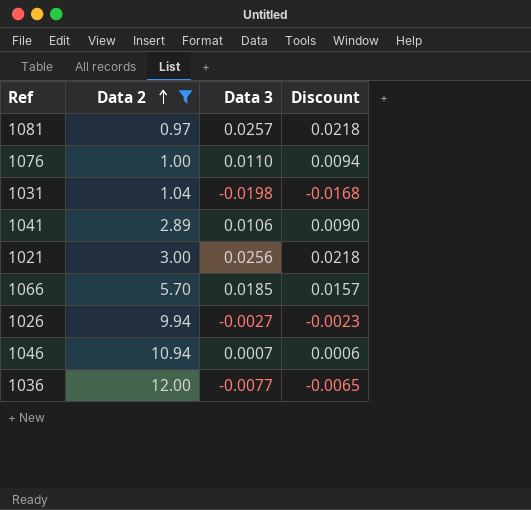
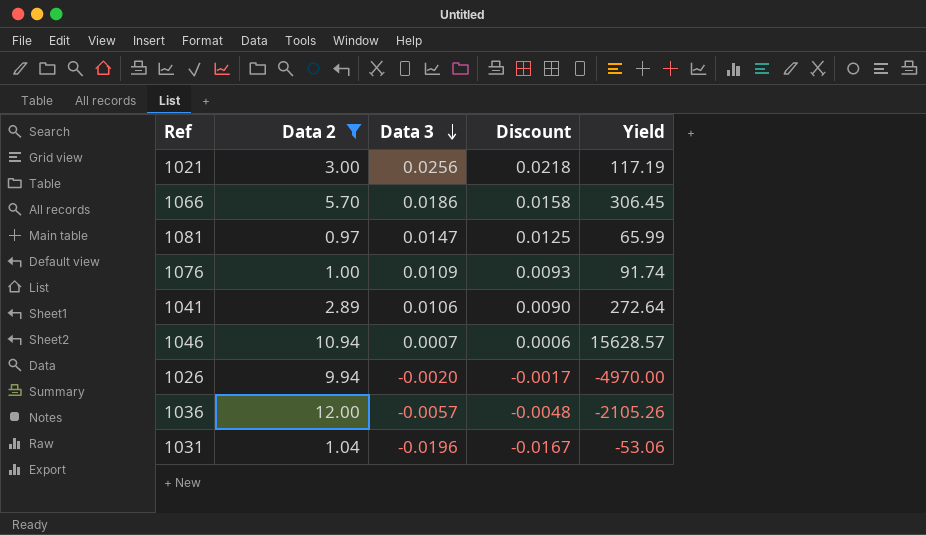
row order: Data 2 ascending -> Data 3 descending
column Yield | formula: none -> [Data 2] / [Data 3]
1066 | Data 3: 0.0185 -> 0.0186
1066 | Discount: 0.0157 -> 0.0158
1081 | Data 3: 0.0257 -> 0.0147
1081 | Discount: 0.0218 -> 0.0125
1076 | Data 3: 0.0110 -> 0.0109
1076 | Discount: 0.0094 -> 0.0093
1026 | Data 3: -0.0027 -> -0.0020
1026 | Discount: -0.0023 -> -0.0017
1036 | Data 3: -0.0077 -> -0.0057
1036 | Discount: -0.0065 -> -0.0048
1031 | Data 3: -0.0198 -> -0.0196
1031 | Discount: -0.0168 -> -0.0167

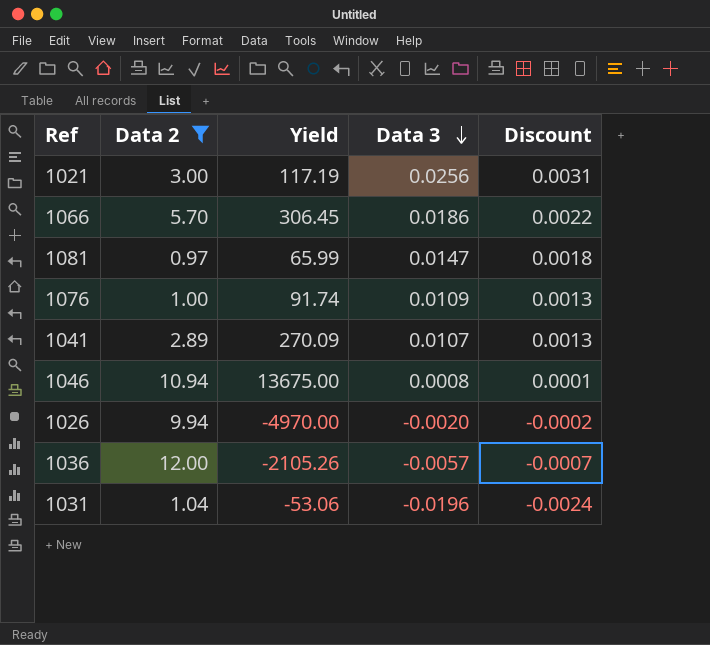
column Yield | position: 5 -> 3
column Discount | formula: [Data 3] * 0.85 -> [Data 3] * 0.12
1041 | Yield: 272.64 -> 270.09
1041 | Data 3: 0.0106 -> 0.0107
1046 | Yield: 15628.57 -> 13675.00
1046 | Data 3: 0.0007 -> 0.0008

